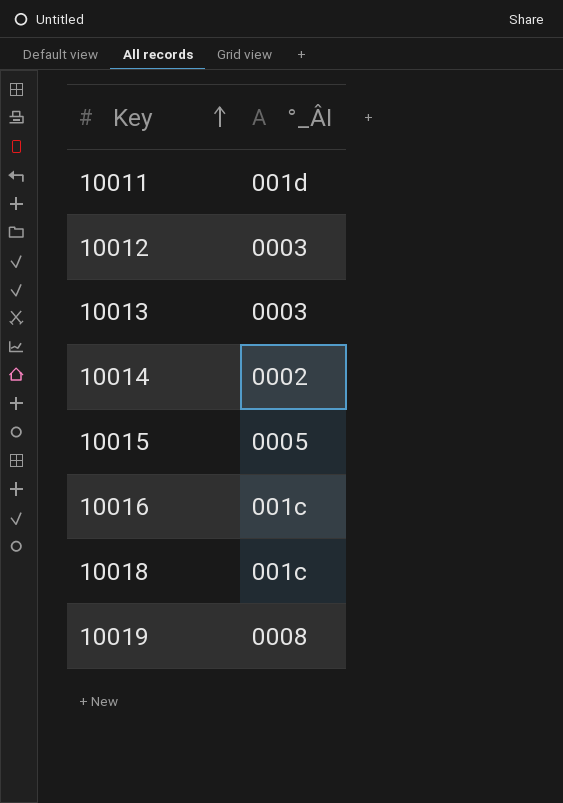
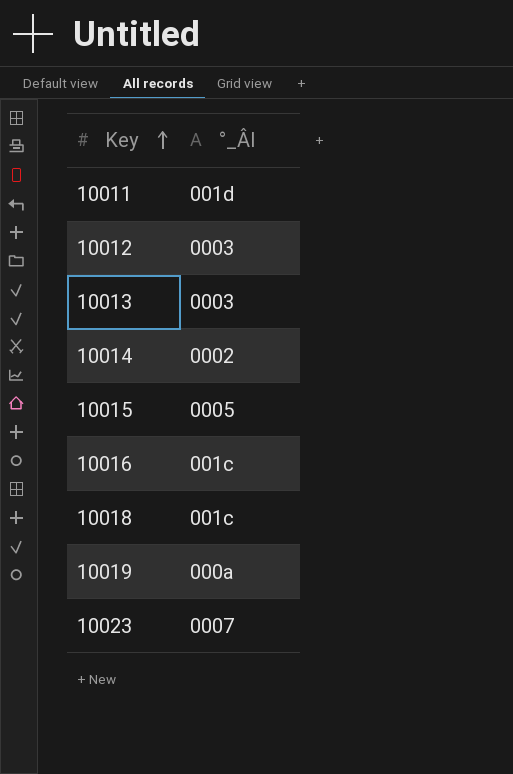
10019 | °_ÂI: 0008 -> 000a
row 10023: none -> 0007

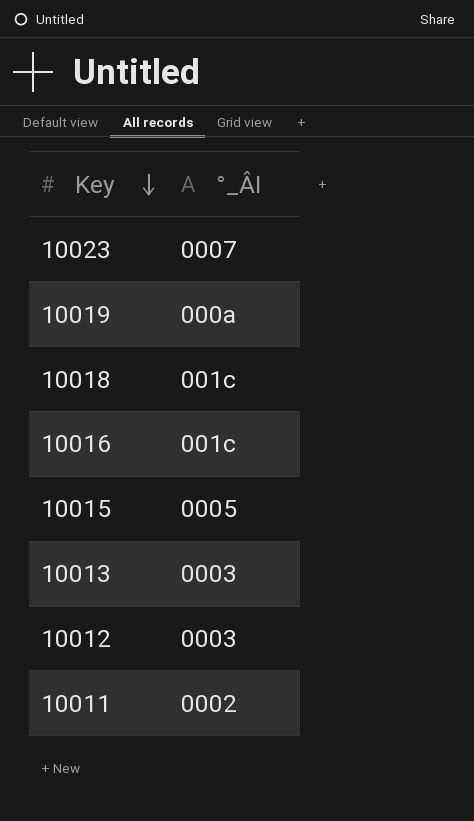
row order: Key ascending -> Key descending
row 10014: 0002 -> none
10011 | °_ÂI: 001d -> 0002

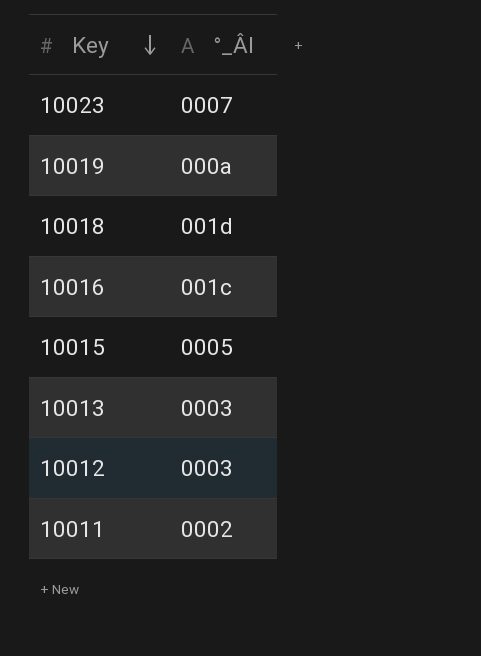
10018 | °_ÂI: 001c -> 001d

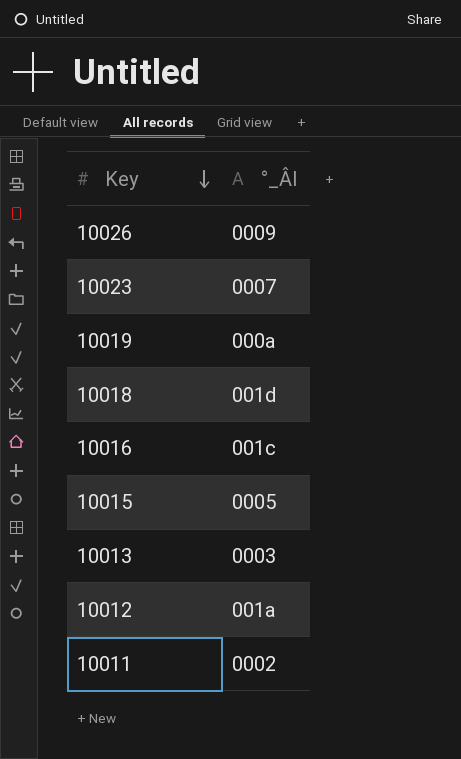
row 10026: none -> 0009
10012 | °_ÂI: 0003 -> 001a

